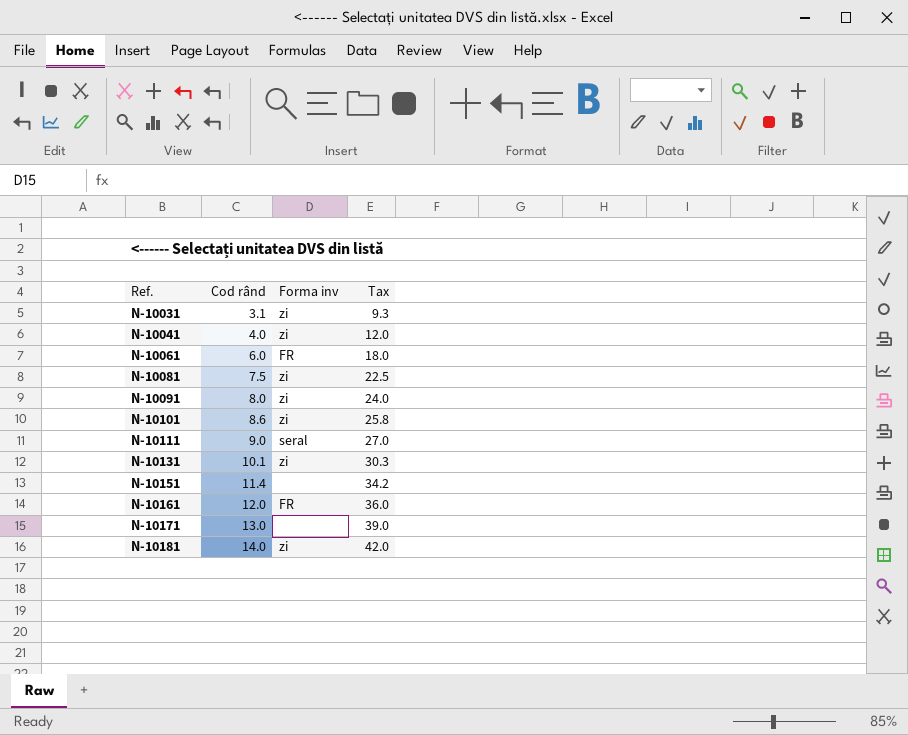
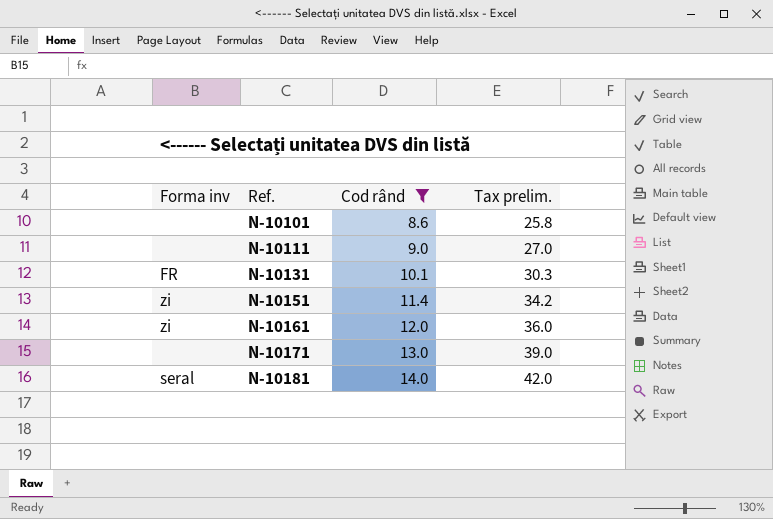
filter: none -> Cod rând >= 8.6
column Forma inv | position: 3 -> 1
column name: Tax -> Tax prelim.
N-10101 | Forma inv: zi -> none
N-10111 | Forma inv: seral -> none
N-10131 | Forma inv: zi -> FR
N-10151 | Forma inv: none -> zi
N-10161 | Forma inv: FR -> zi
N-10181 | Forma inv: zi -> seral

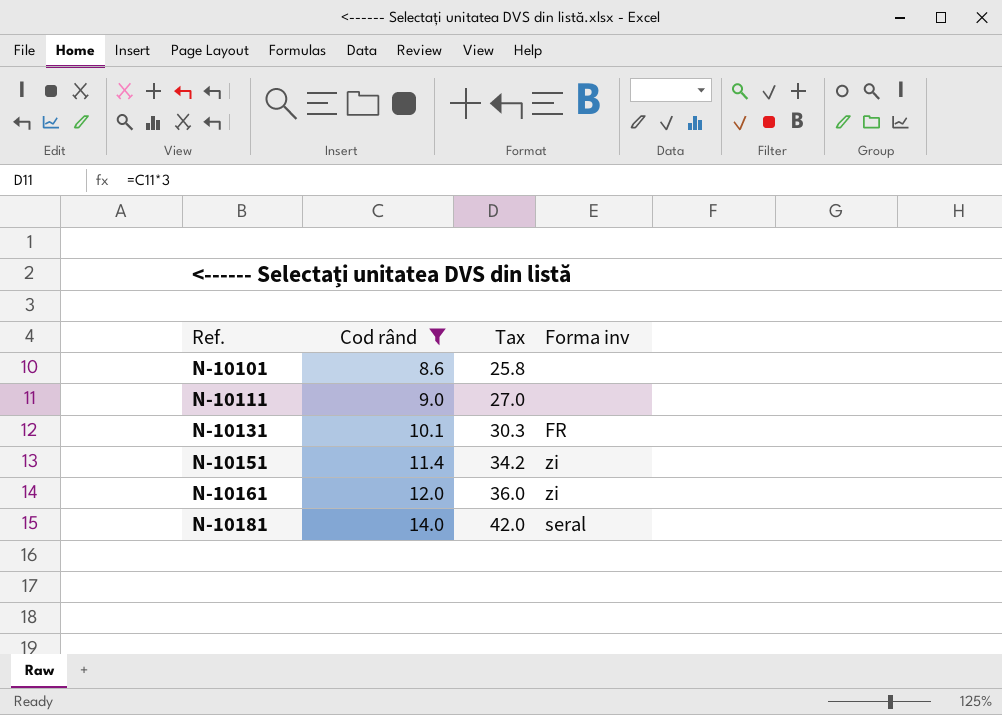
column name: Tax prelim. -> Tax
column Forma inv | position: 1 -> 4
row N-10171: none | 13.0 | 39.0 -> none

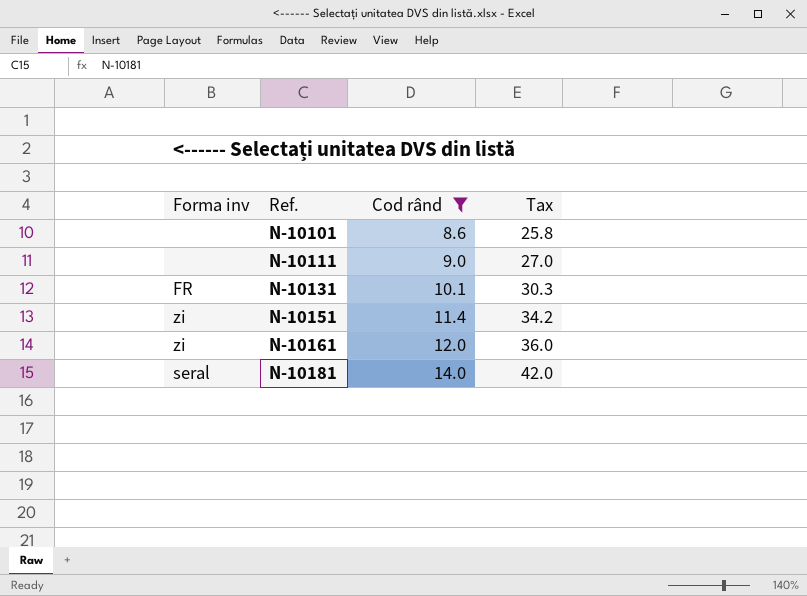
column Forma inv | position: 4 -> 1

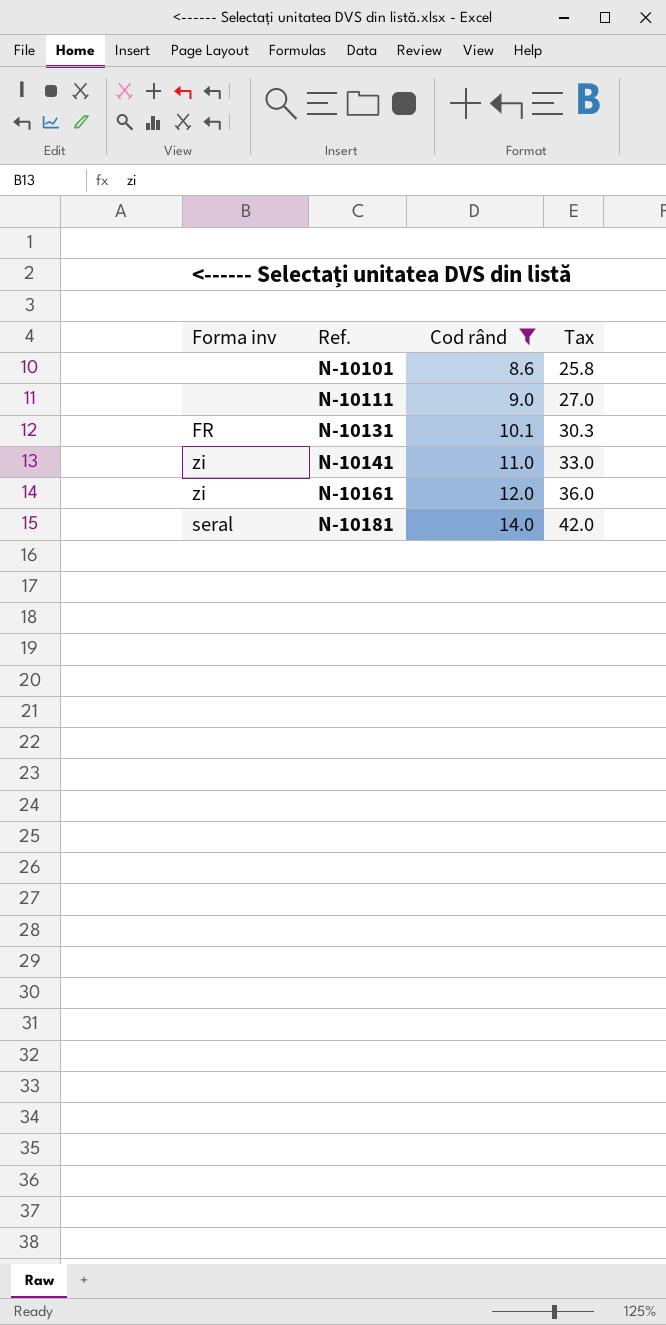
row N-10151: zi | 11.4 | 34.2 -> none
row N-10141: none -> zi | 11.0 | 33.0

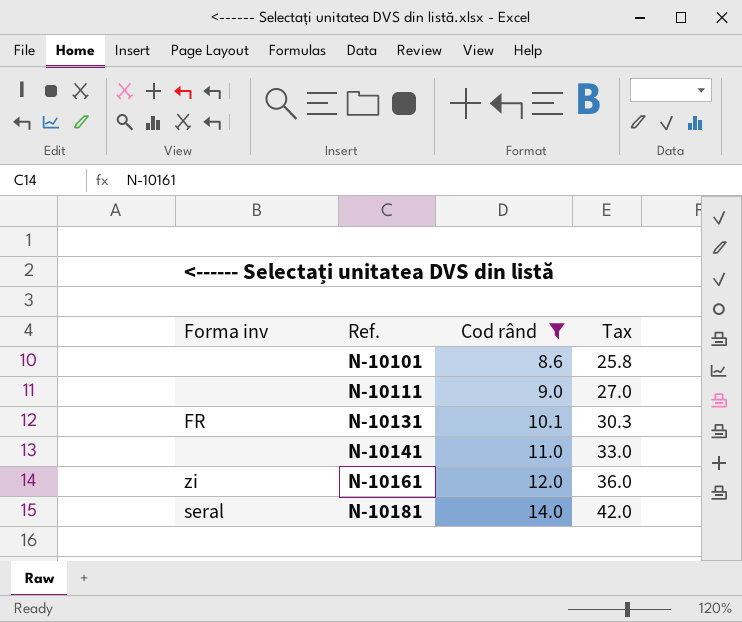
N-10141 | Forma inv: zi -> none

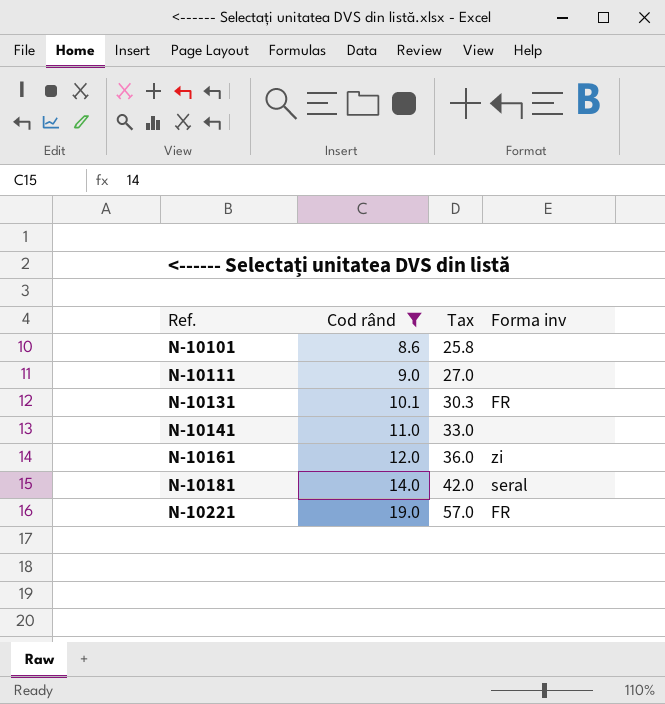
column Forma inv | position: 1 -> 4
row N-10221: none -> 19.0 | 57.0 | FR

